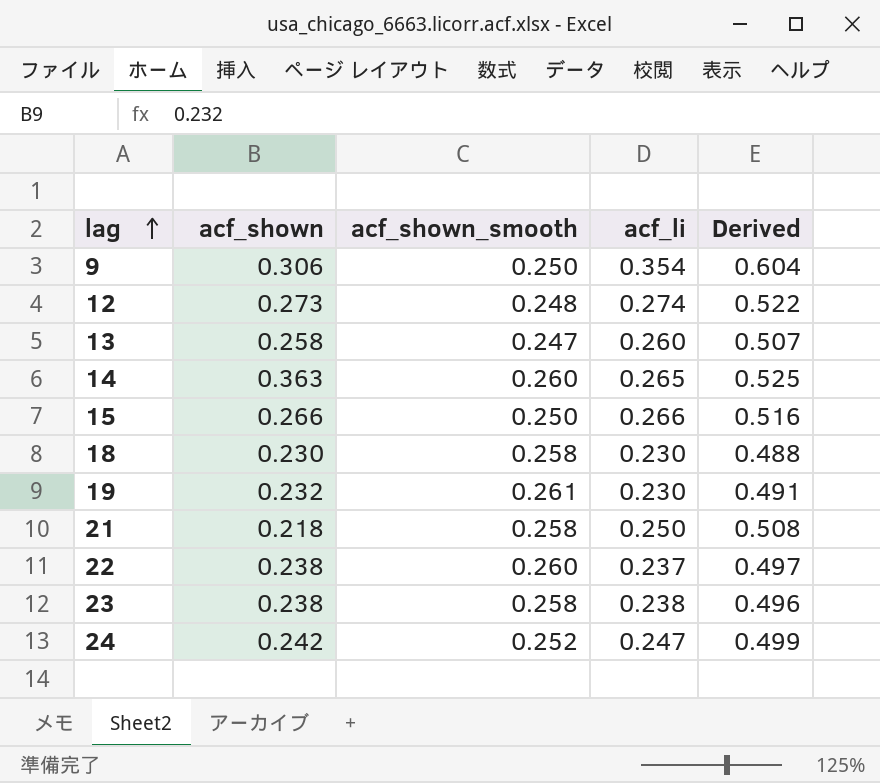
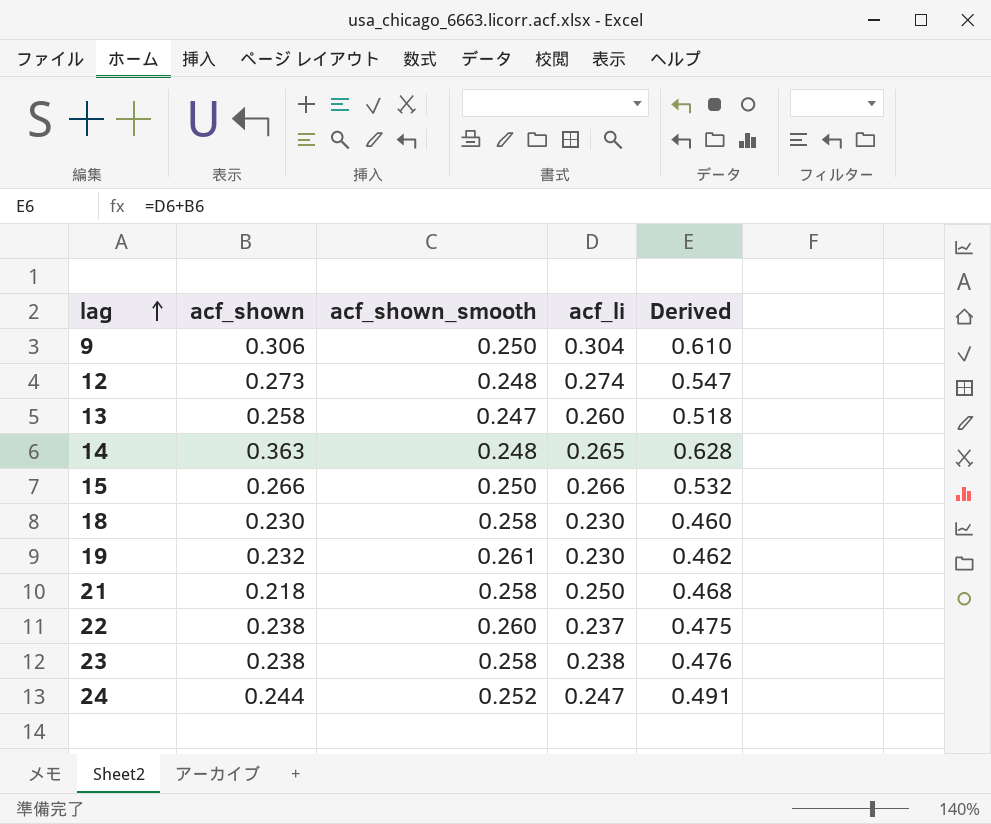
column Derived | formula: [acf_shown_smooth] + [acf_li] -> [acf_shown] + [acf_li]
9 | acf_li: 0.354 -> 0.304
14 | acf_shown_smooth: 0.260 -> 0.248
24 | acf_shown: 0.242 -> 0.244

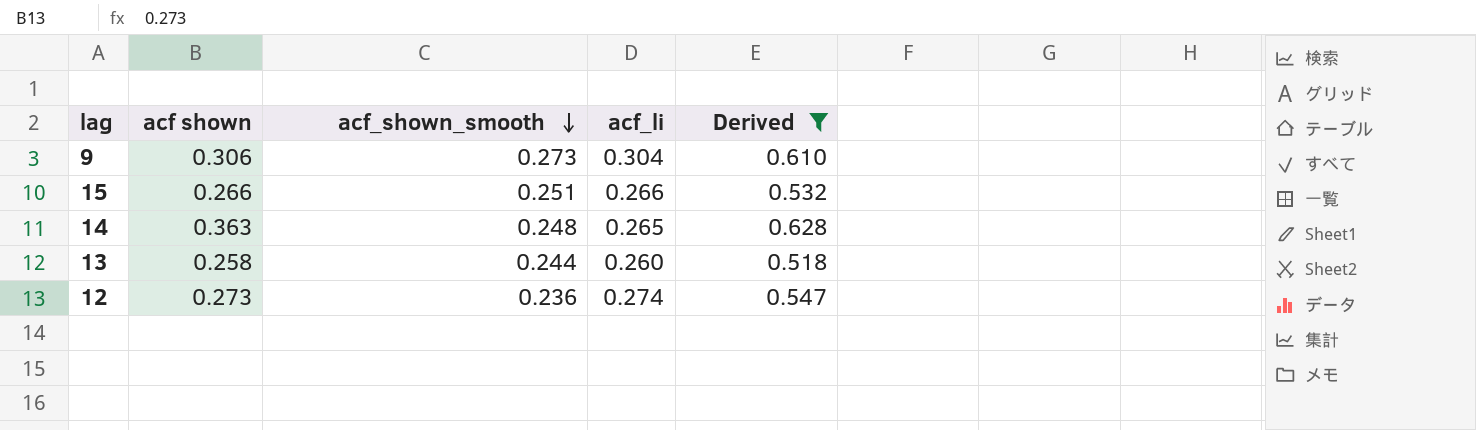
filter: none -> Derived >= 0.518
row order: lag ascending -> acf_shown_smooth descending
column name: acf_shown -> acf shown
9 | acf_shown_smooth: 0.250 -> 0.273
15 | acf_shown_smooth: 0.250 -> 0.251
13 | acf_shown_smooth: 0.247 -> 0.244
12 | acf_shown_smooth: 0.248 -> 0.236

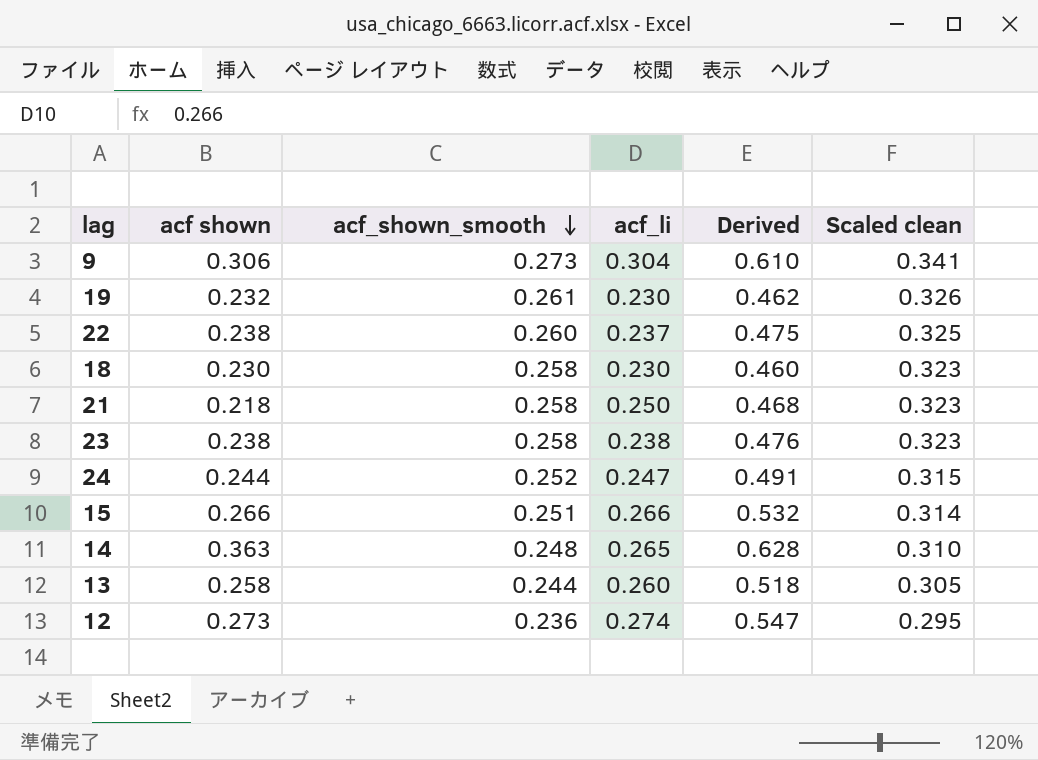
filter: Derived >= 0.518 -> none
column Scaled clean | formula: none -> [acf_shown_smooth] * 1.25

